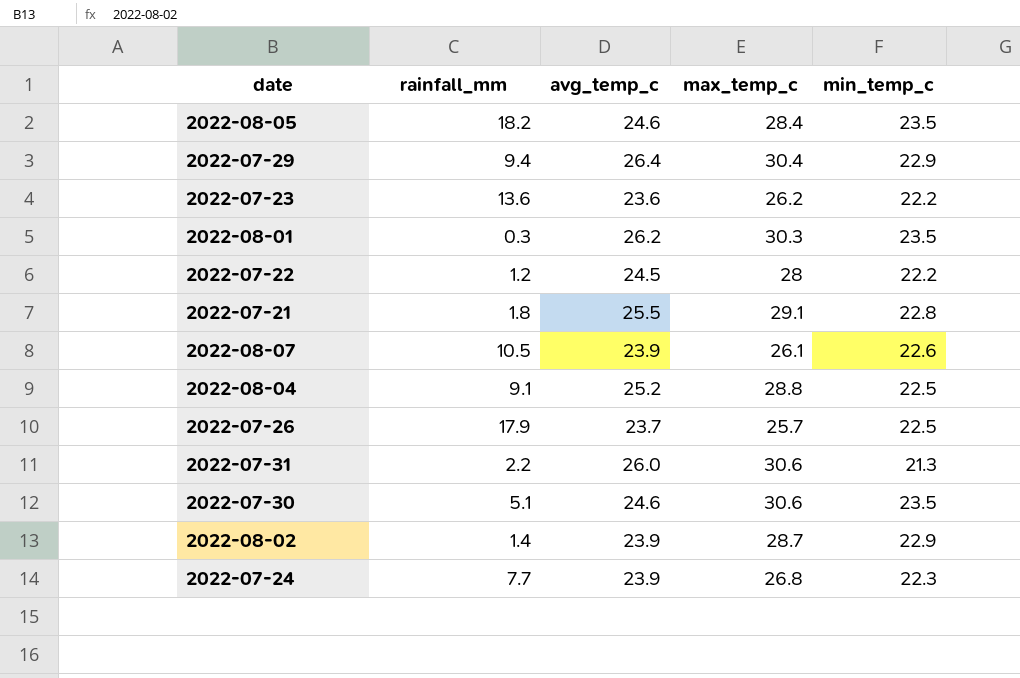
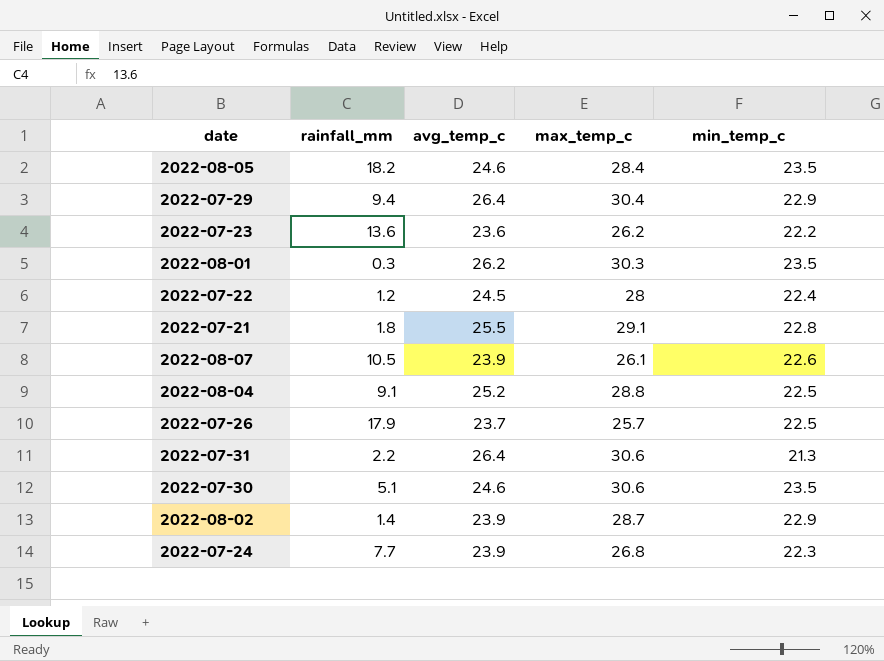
2022-07-22 | min_temp_c: 22.2 -> 22.4
2022-07-31 | avg_temp_c: 26.0 -> 26.4

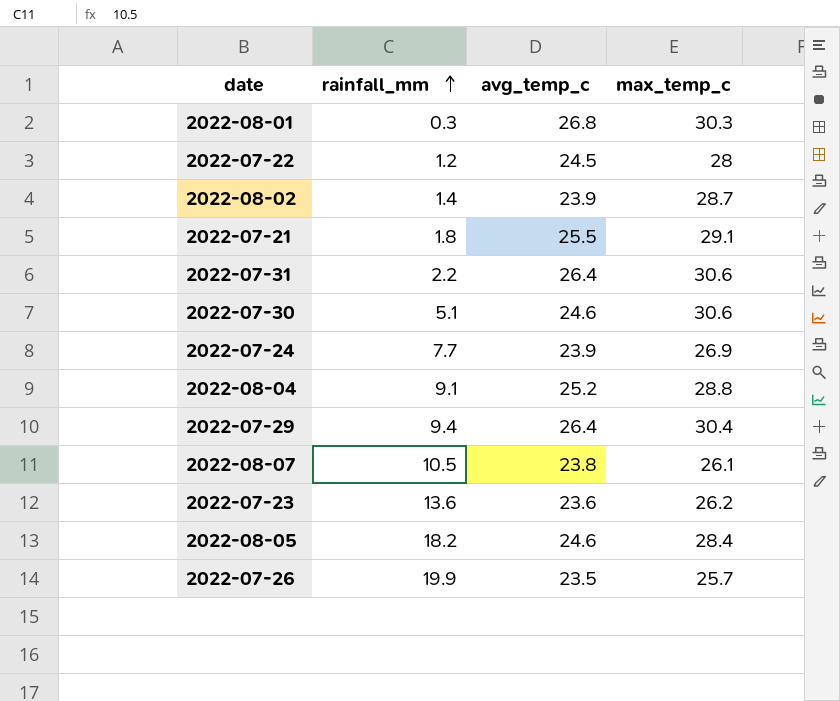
row order: none -> rainfall_mm ascending
column min_temp_c | position: 5 -> none
2022-08-01 | avg_temp_c: 26.2 -> 26.8
2022-07-24 | max_temp_c: 26.8 -> 26.9
2022-08-07 | avg_temp_c: 23.9 -> 23.8
2022-07-26 | rainfall_mm: 17.9 -> 19.9
2022-07-26 | avg_temp_c: 23.7 -> 23.5

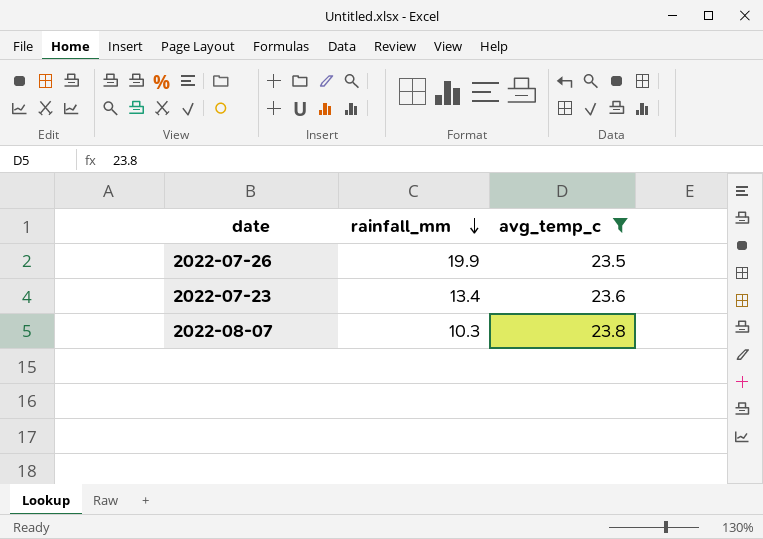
filter: none -> avg_temp_c <= 23.8
row order: rainfall_mm ascending -> rainfall_mm descending
column max_temp_c | position: 4 -> none
2022-07-23 | rainfall_mm: 13.6 -> 13.4
2022-08-07 | rainfall_mm: 10.5 -> 10.3

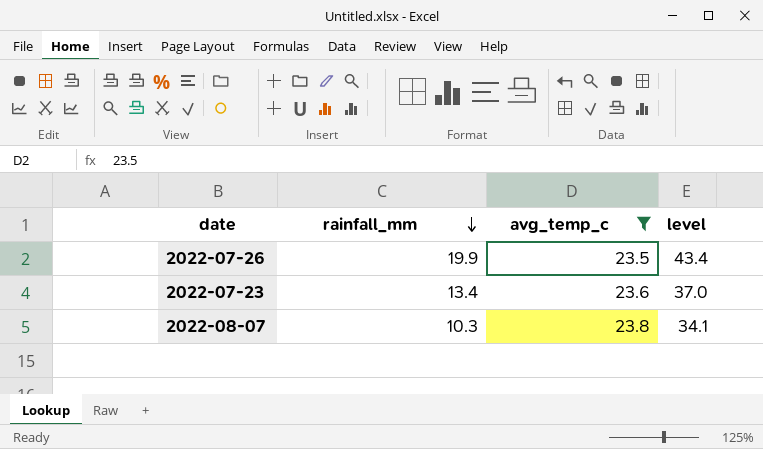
column level | formula: none -> [rainfall_mm] + [avg_temp_c]

